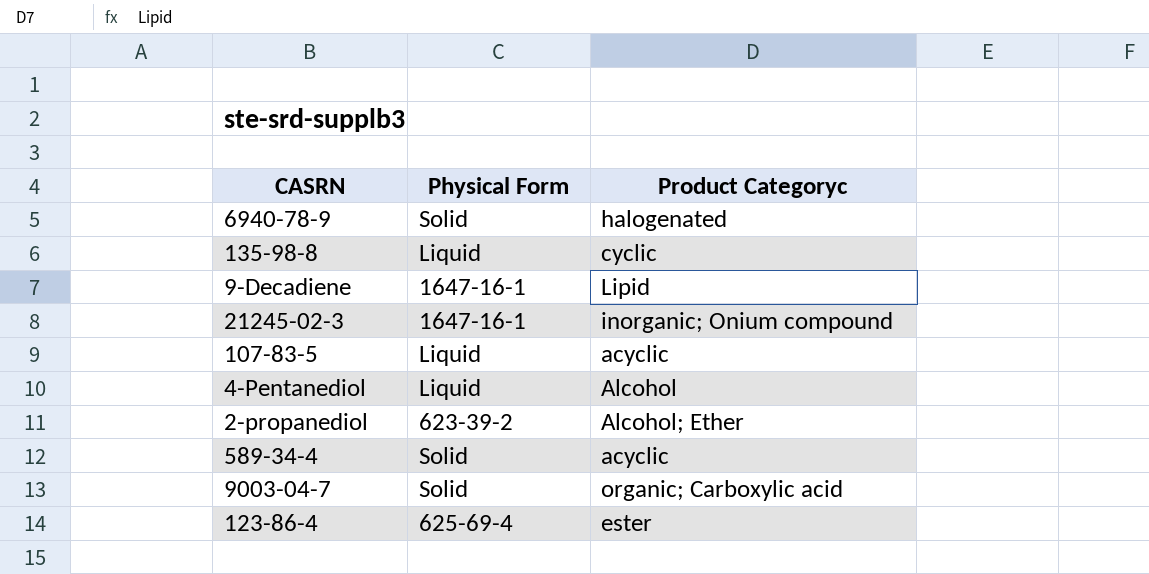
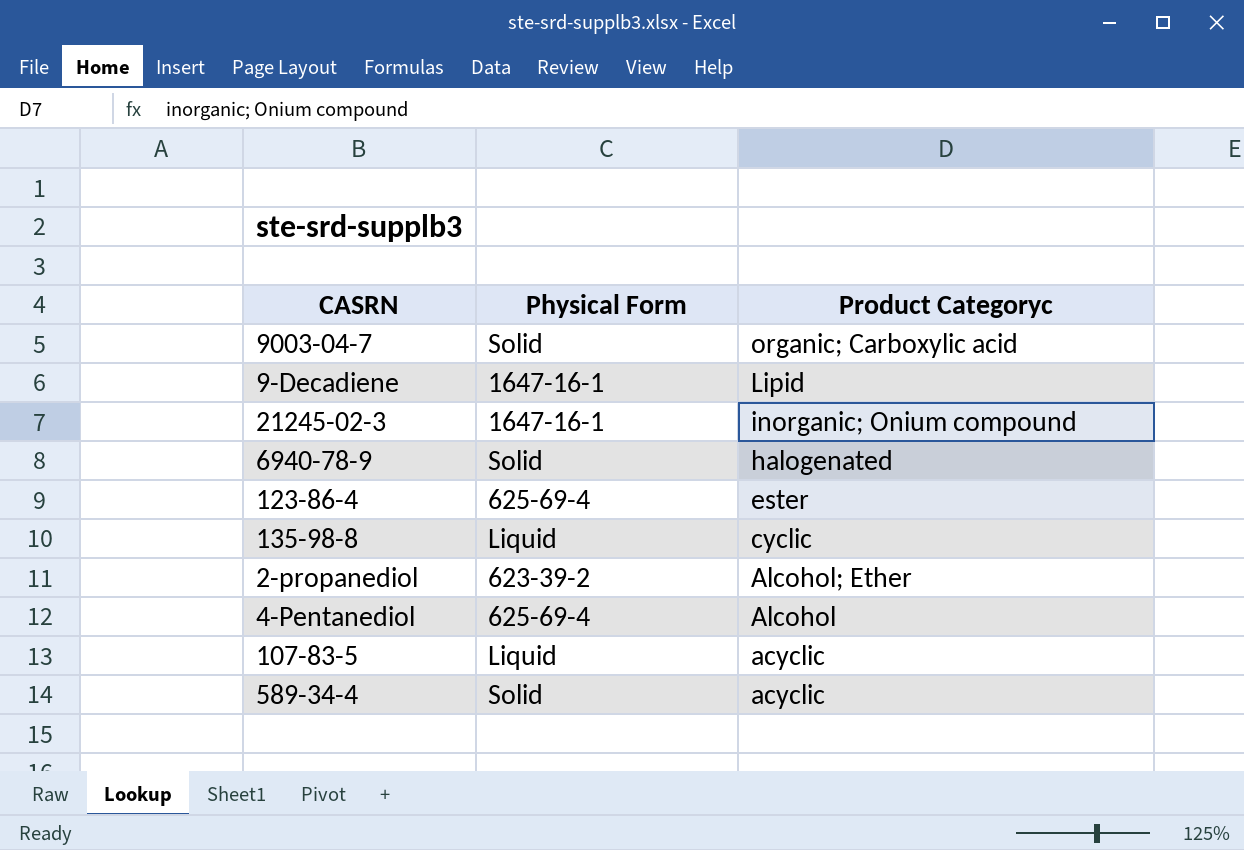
row order: none -> Product Categoryc descending
4-Pentanediol | Physical Form: Liquid -> 625-69-4

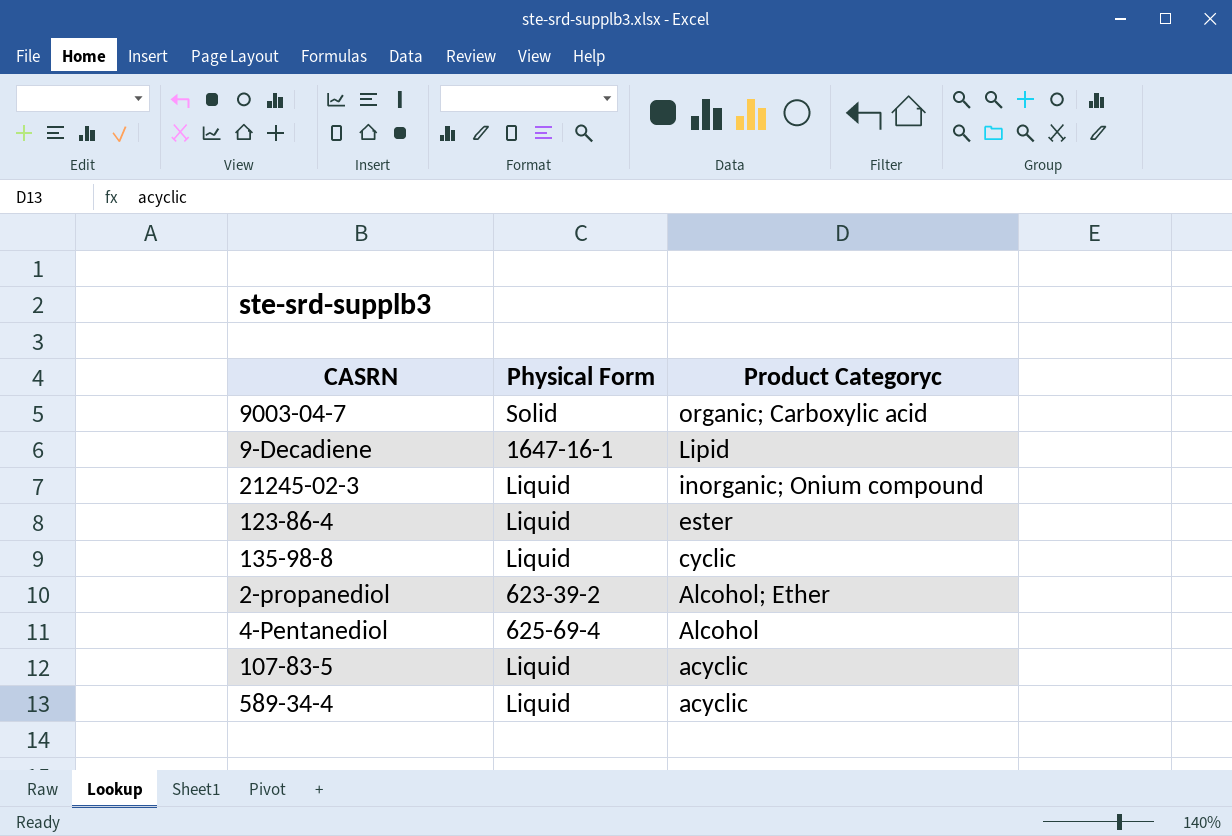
row 6940-78-9: Solid | halogenated -> none
21245-02-3 | Physical Form: 1647-16-1 -> Liquid
123-86-4 | Physical Form: 625-69-4 -> Liquid
589-34-4 | Physical Form: Solid -> Liquid

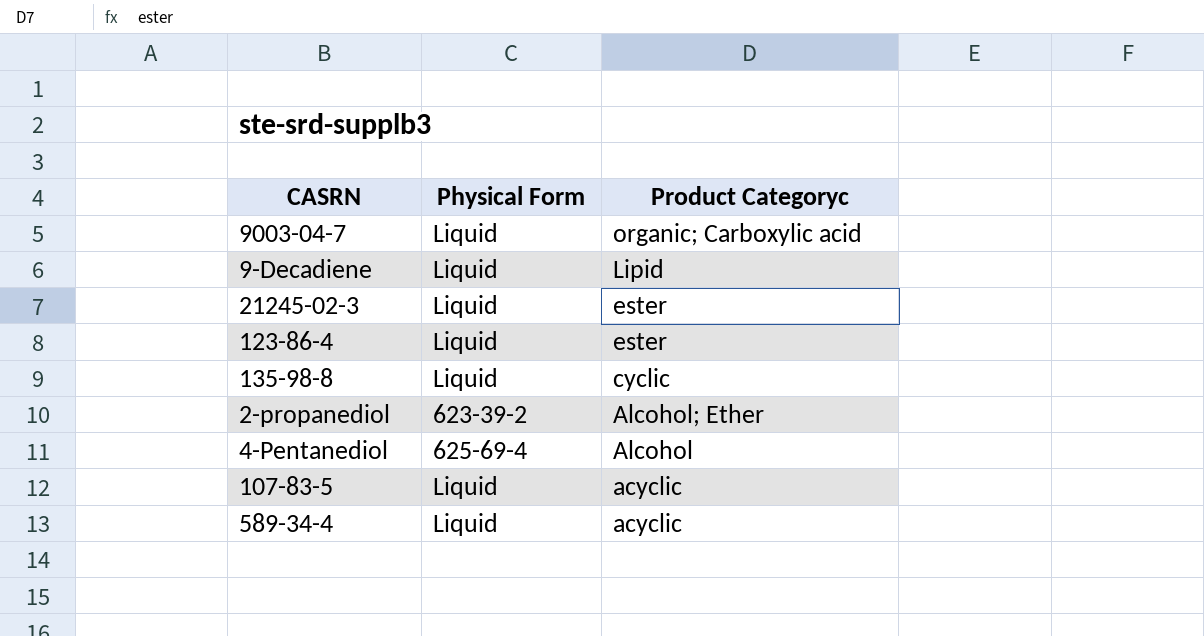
9003-04-7 | Physical Form: Solid -> Liquid
9-Decadiene | Physical Form: 1647-16-1 -> Liquid
21245-02-3 | Product Categoryc: inorganic; Onium compound -> ester

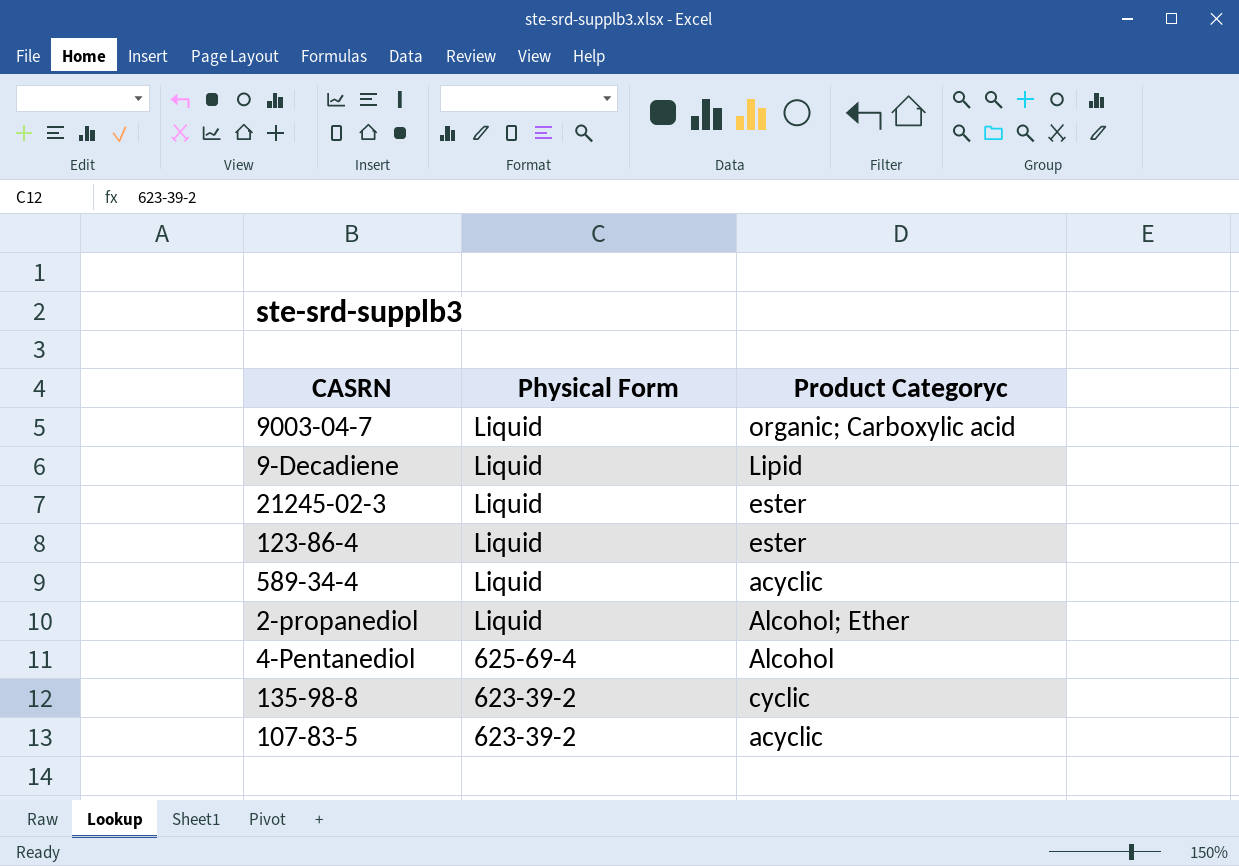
row order: Product Categoryc descending -> Physical Form descending
2-propanediol | Physical Form: 623-39-2 -> Liquid
135-98-8 | Physical Form: Liquid -> 623-39-2
107-83-5 | Physical Form: Liquid -> 623-39-2

